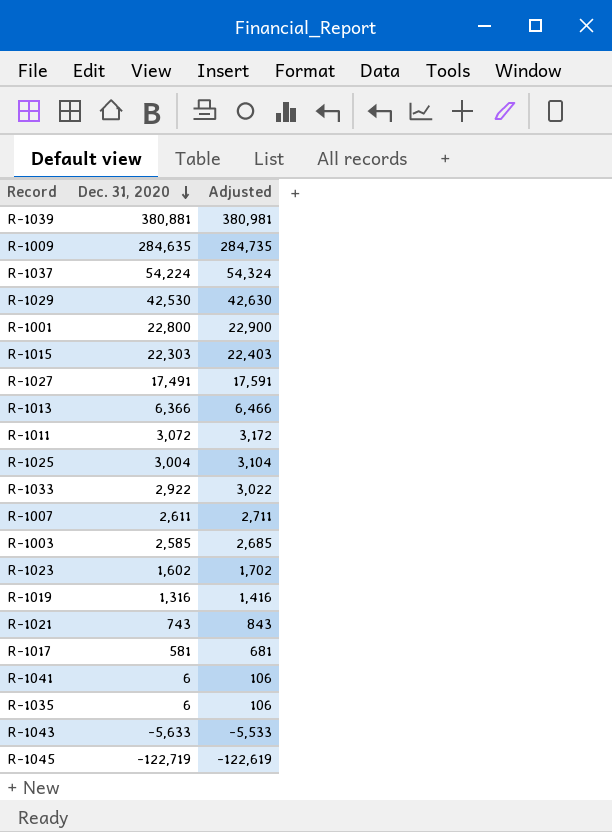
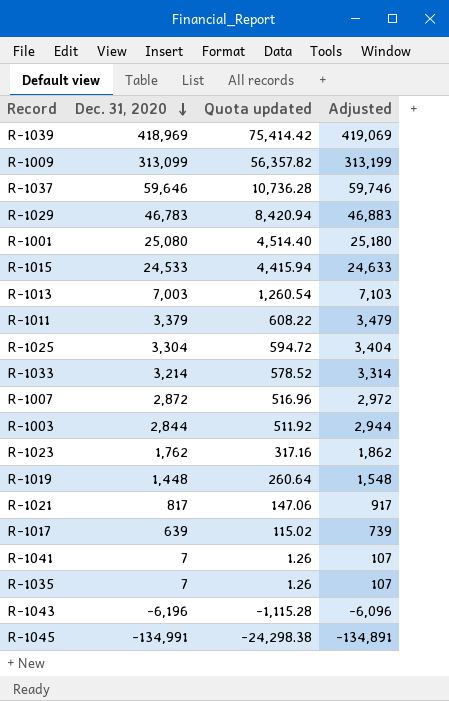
column Quota updated | formula: none -> [Dec. 31, 2020] * 0.18
row R-1027: 17,491 | 17,591 -> none
R-1039 | Dec. 31, 2020: 380,881 -> 418,969
R-1039 | Adjusted: 380,981 -> 419,069
R-1009 | Dec. 31, 2020: 284,635 -> 313,099
R-1009 | Adjusted: 284,735 -> 313,199
R-1037 | Dec. 31, 2020: 54,224 -> 59,646
R-1037 | Adjusted: 54,324 -> 59,746
R-1029 | Dec. 31, 2020: 42,530 -> 46,783
R-1029 | Adjusted: 42,630 -> 46,883
R-1001 | Dec. 31, 2020: 22,800 -> 25,080
R-1001 | Adjusted: 22,900 -> 25,180
R-1015 | Dec. 31, 2020: 22,303 -> 24,533
R-1015 | Adjusted: 22,403 -> 24,633
R-1013 | Dec. 31, 2020: 6,366 -> 7,003
R-1013 | Adjusted: 6,466 -> 7,103
R-1011 | Dec. 31, 2020: 3,072 -> 3,379
R-1011 | Adjusted: 3,172 -> 3,479
R-1025 | Dec. 31, 2020: 3,004 -> 3,304
R-1025 | Adjusted: 3,104 -> 3,404
R-1033 | Dec. 31, 2020: 2,922 -> 3,214
R-1033 | Adjusted: 3,022 -> 3,314
R-1007 | Dec. 31, 2020: 2,611 -> 2,872
R-1007 | Adjusted: 2,711 -> 2,972
R-1003 | Dec. 31, 2020: 2,585 -> 2,844
R-1003 | Adjusted: 2,685 -> 2,944
R-1023 | Dec. 31, 2020: 1,602 -> 1,762
R-1023 | Adjusted: 1,702 -> 1,862
R-1019 | Dec. 31, 2020: 1,316 -> 1,448
R-1019 | Adjusted: 1,416 -> 1,548
R-1021 | Dec. 31, 2020: 743 -> 817
R-1021 | Adjusted: 843 -> 917
R-1017 | Dec. 31, 2020: 581 -> 639
R-1017 | Adjusted: 681 -> 739
R-1041 | Dec. 31, 2020: 6 -> 7
R-1041 | Adjusted: 106 -> 107
R-1035 | Dec. 31, 2020: 6 -> 7
R-1035 | Adjusted: 106 -> 107
R-1043 | Dec. 31, 2020: -5,633 -> -6,196
R-1043 | Adjusted: -5,533 -> -6,096
R-1045 | Dec. 31, 2020: -122,719 -> -134,991
R-1045 | Adjusted: -122,619 -> -134,891

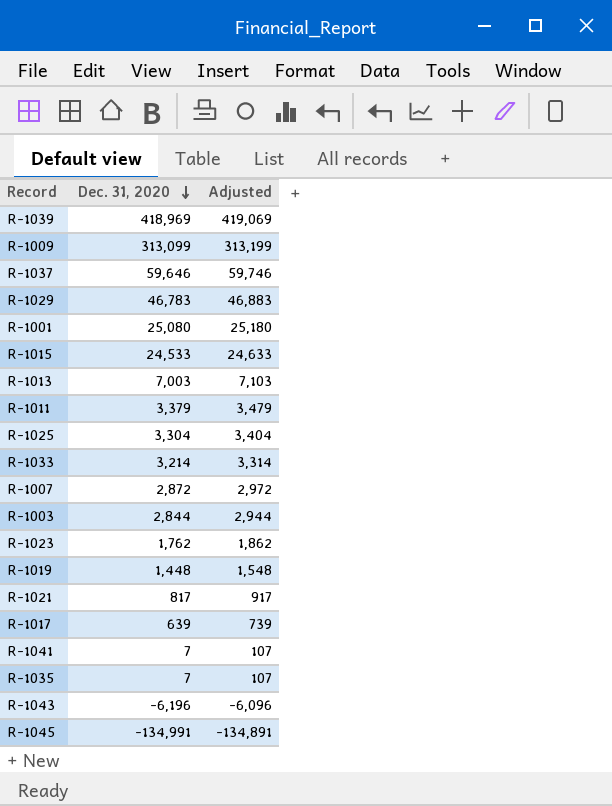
column Quota updated | formula: [Dec. 31, 2020] * 0.18 -> none

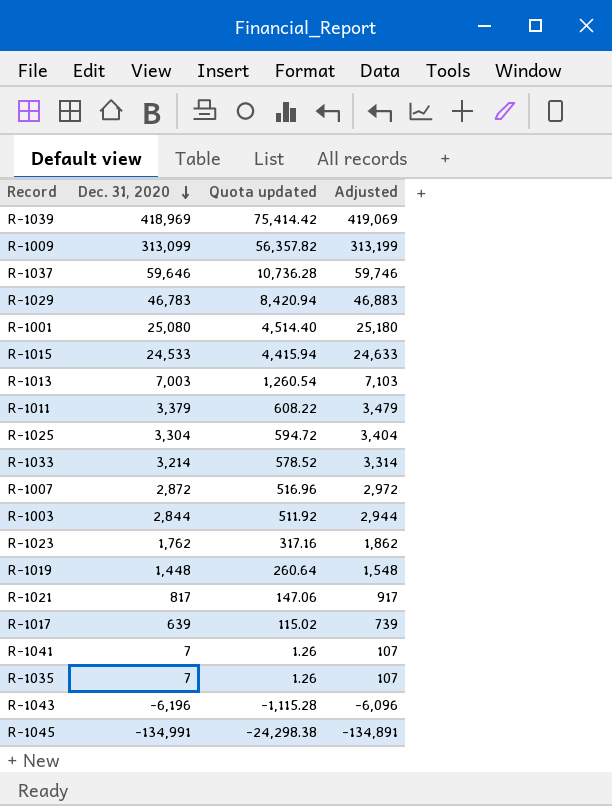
column Quota updated | formula: none -> [Dec. 31, 2020] * 0.18

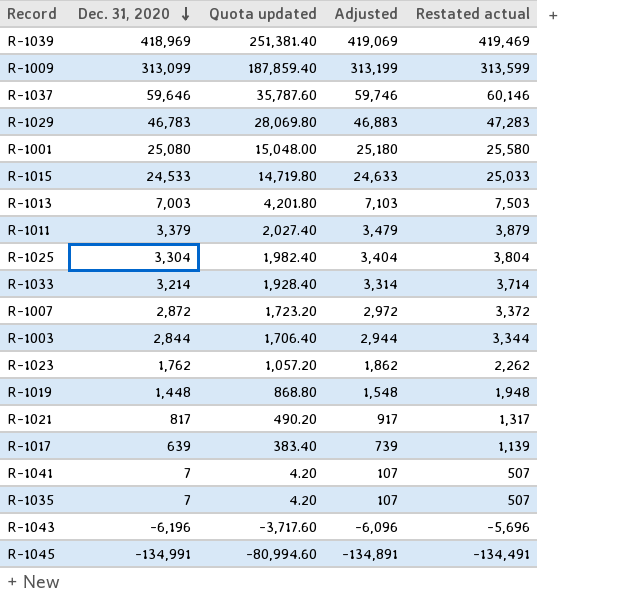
column Quota updated | formula: [Dec. 31, 2020] * 0.18 -> [Dec. 31, 2020] * 0.6
column Restated actual | formula: none -> [Dec. 31, 2020] + 500

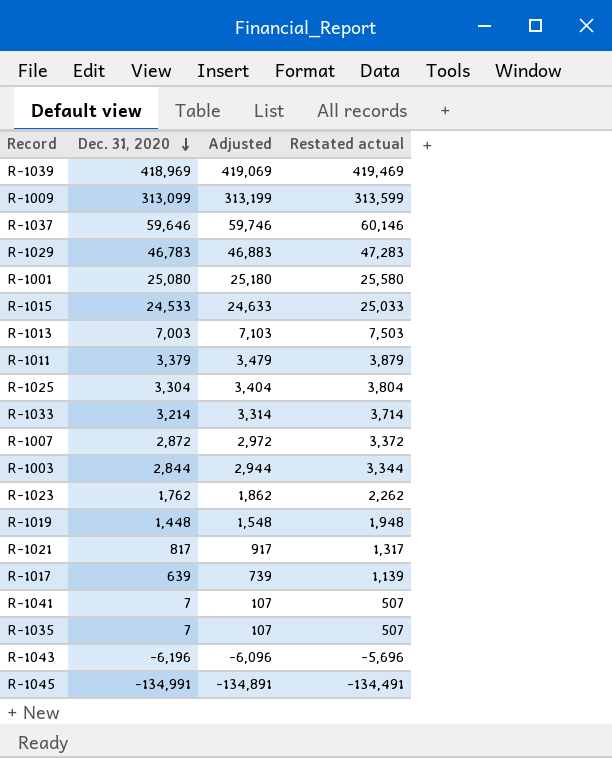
column Quota updated | formula: [Dec. 31, 2020] * 0.6 -> none

